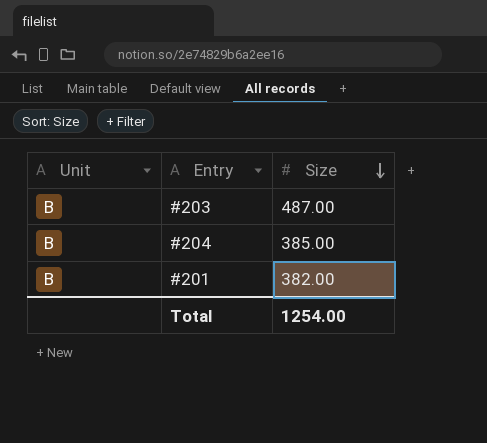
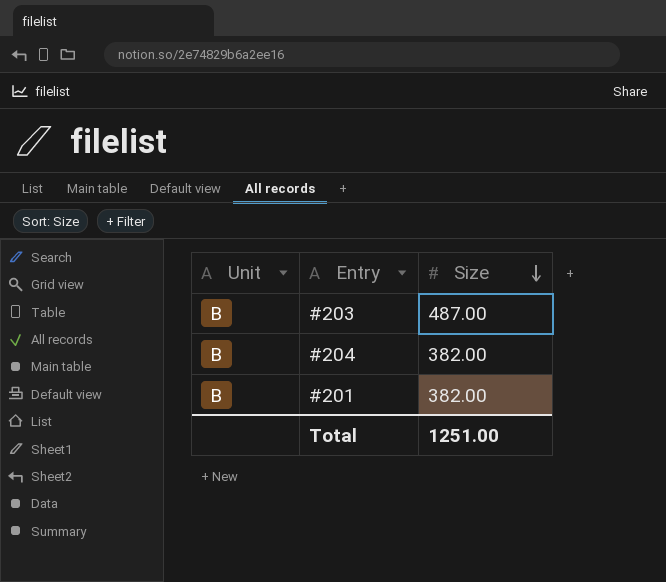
#204 | Size: 385.00 -> 382.00
Total | Size: 1254.00 -> 1251.00

